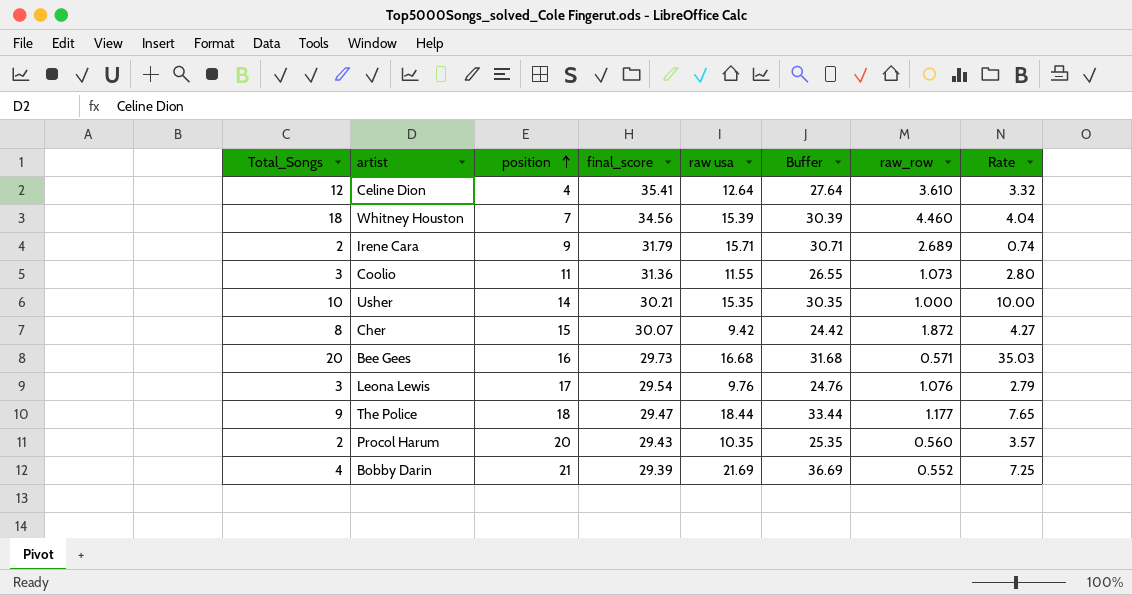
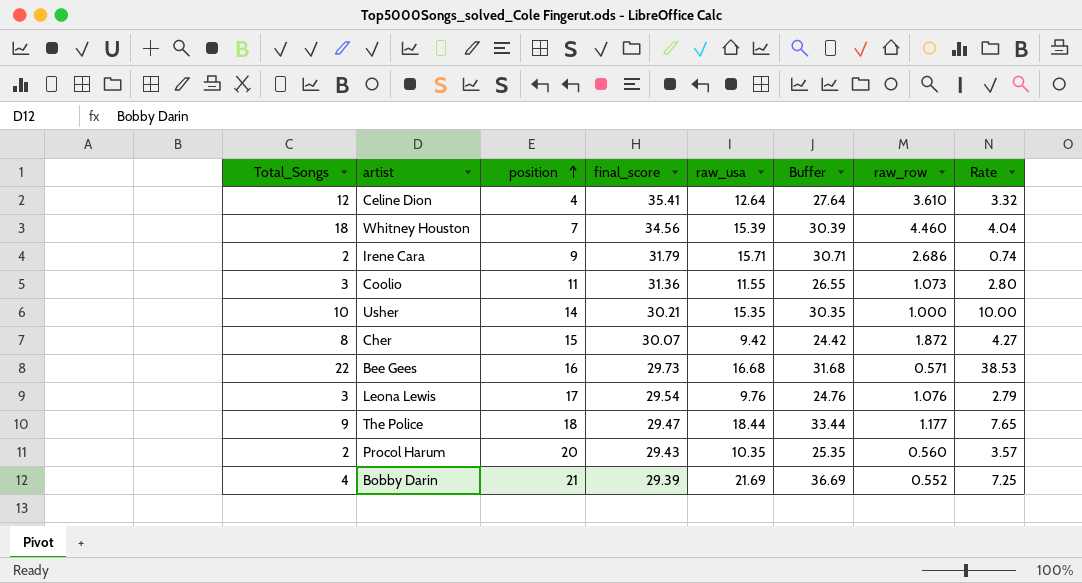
column name: raw usa -> raw_usa
Irene Cara | raw_row: 2.689 -> 2.686
Bee Gees | Total_Songs: 20 -> 22
Bee Gees | Rate: 35.03 -> 38.53

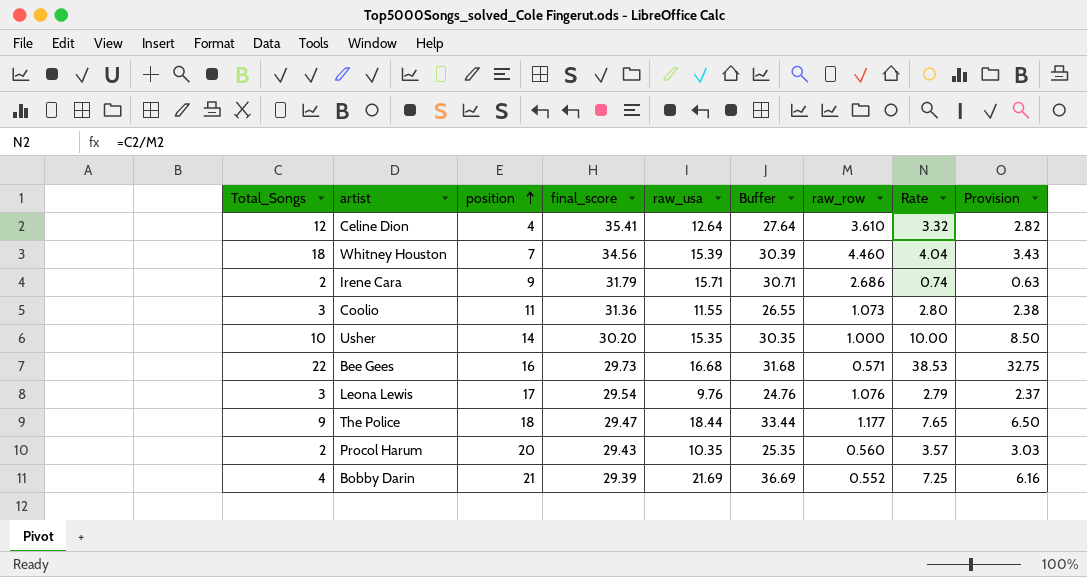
column Provision | formula: none -> [Rate] * 0.85
row Cher: 8 | 15 | 30.07 | 9.42 | 24.42 | 1.872 | 4.27 -> none
Usher | final_score: 30.21 -> 30.20

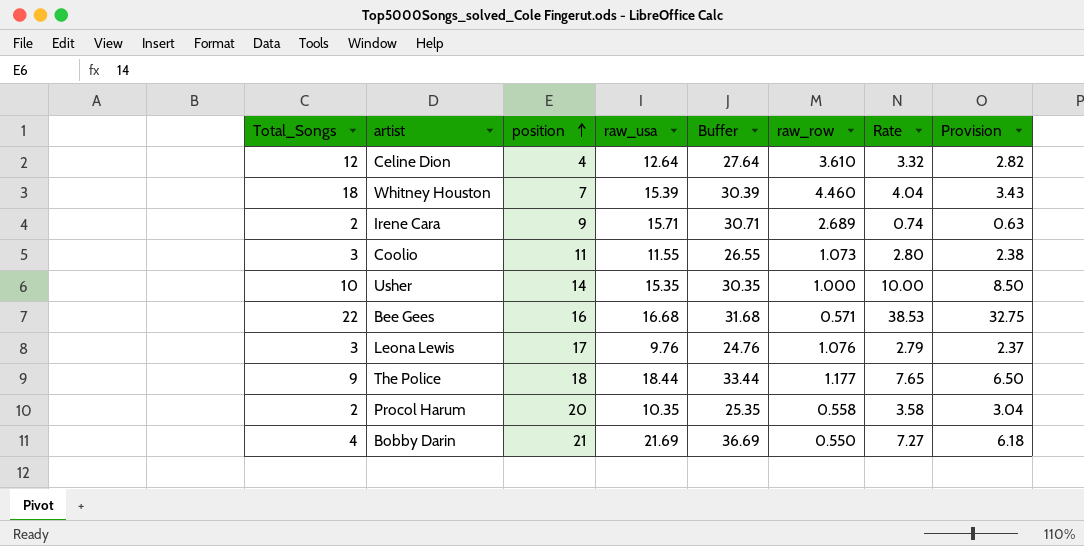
column final_score | position: 4 -> none
Irene Cara | raw_row: 2.686 -> 2.689
Procol Harum | raw_row: 0.560 -> 0.558
Procol Harum | Rate: 3.57 -> 3.58
Procol Harum | Provision: 3.03 -> 3.04
Bobby Darin | raw_row: 0.552 -> 0.550
Bobby Darin | Rate: 7.25 -> 7.27
Bobby Darin | Provision: 6.16 -> 6.18

